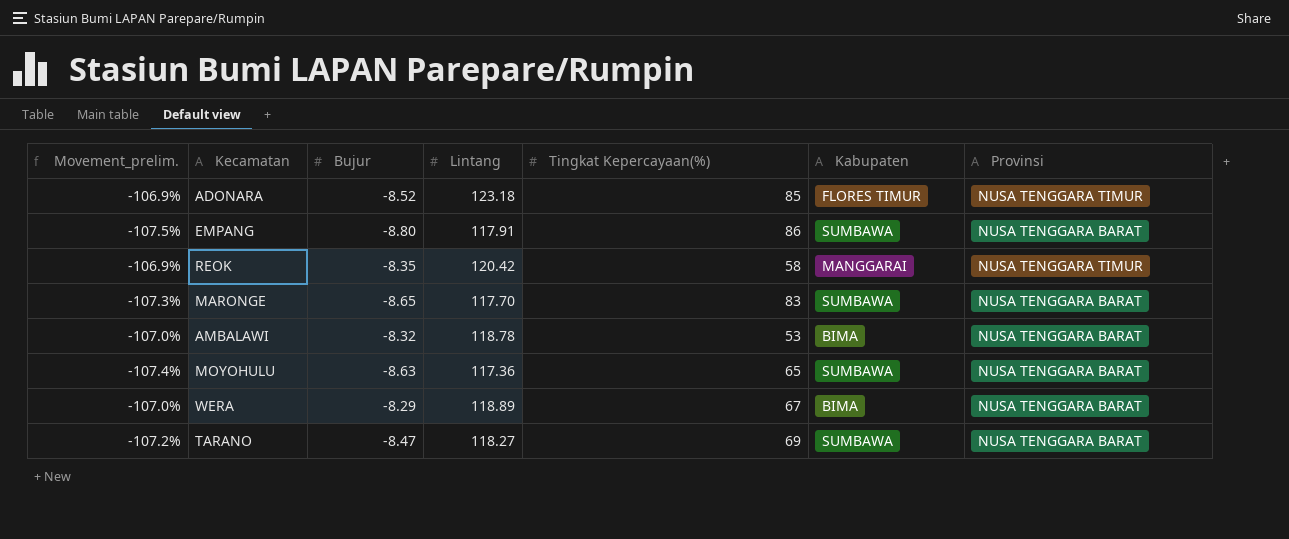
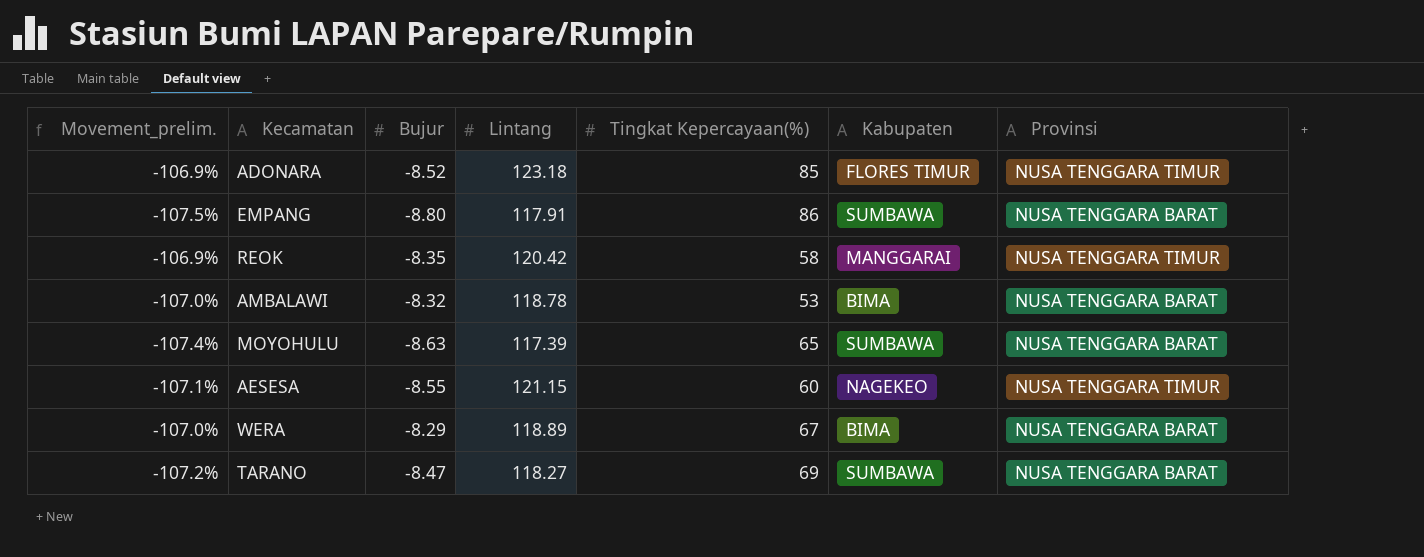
row MARONGE: -107.3% | -8.65 | 117.70 | 83 | SUMBAWA | NUSA TENGGARA BARAT -> none
MOYOHULU | Lintang: 117.36 -> 117.39
row AESESA: none -> -107.1% | -8.55 | 121.15 | 60 | NAGEKEO | NUSA TENGGARA TIMUR

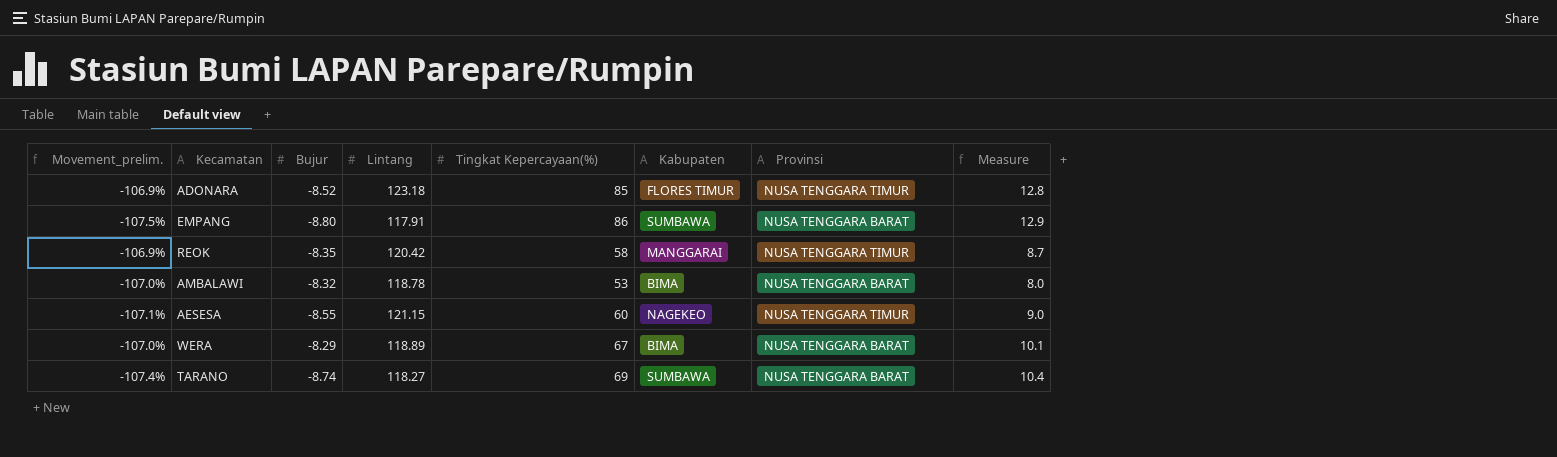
column Measure | formula: none -> [Tingkat Kepercayaan(%)] * 0.15
row MOYOHULU: -107.4% | -8.63 | 117.39 | 65 | SUMBAWA | NUSA TENGGARA BARAT -> none
TARANO | Movement_prelim.: -107.2% -> -107.4%
TARANO | Bujur: -8.47 -> -8.74

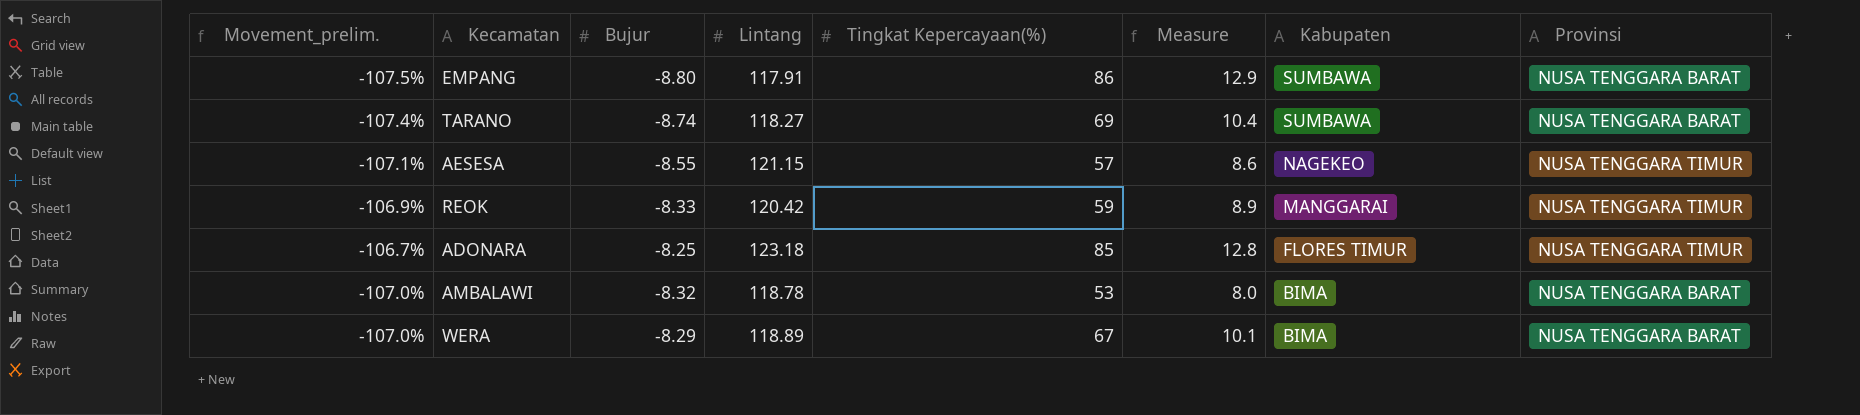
row order: none -> Kabupaten descending
column Measure | position: 8 -> 6
AESESA | Tingkat Kepercayaan(%): 60 -> 57
AESESA | Measure: 9.0 -> 8.6
REOK | Bujur: -8.35 -> -8.33
REOK | Tingkat Kepercayaan(%): 58 -> 59
REOK | Measure: 8.7 -> 8.9
ADONARA | Movement_prelim.: -106.9% -> -106.7%
ADONARA | Bujur: -8.52 -> -8.25

